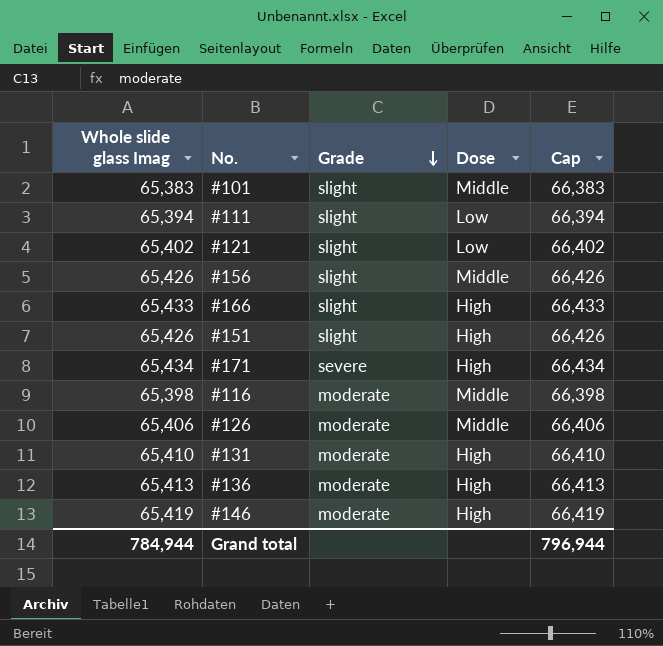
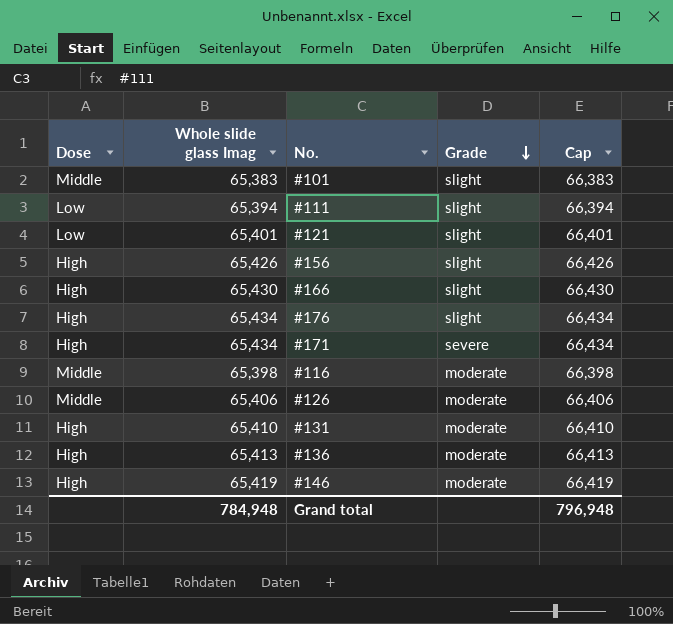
column Dose | position: 4 -> 1
row #151: 65,426 | slight | High | 66,426 -> none
#121 | Whole slide glass Imag: 65,402 -> 65,401
#121 | Cap: 66,402 -> 66,401
#156 | Dose: Middle -> High
#166 | Whole slide glass Imag: 65,433 -> 65,430
#166 | Cap: 66,433 -> 66,430
row #176: none -> High | 65,434 | slight | 66,434
Grand total | Whole slide glass Imag: 784,944 -> 784,948
Grand total | Cap: 796,944 -> 796,948

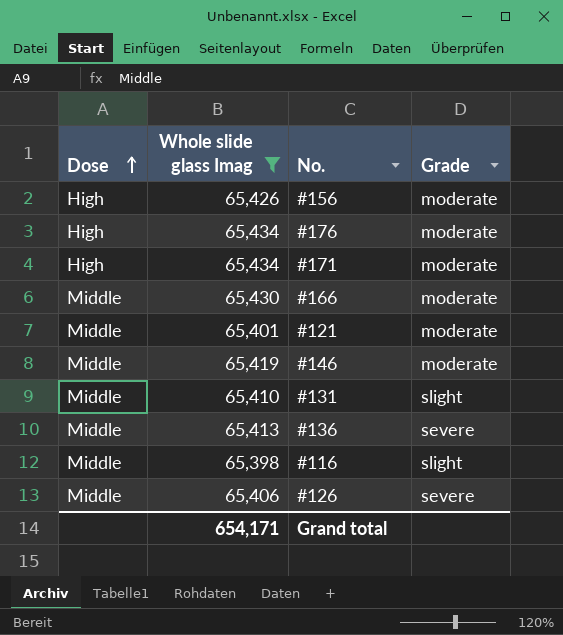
filter: none -> Whole slide glass Imag >= 65,398
row order: Grade descending -> Dose ascending
column Cap | formula: [Whole slide glass Imag] + 1000 -> none
#156 | Grade: slight -> moderate
#176 | Grade: slight -> moderate
#171 | Grade: severe -> moderate
#166 | Dose: High -> Middle
#166 | Grade: slight -> moderate
#121 | Dose: Low -> Middle
#121 | Grade: slight -> moderate
#146 | Dose: High -> Middle
#131 | Dose: High -> Middle
#131 | Grade: moderate -> slight
#136 | Dose: High -> Middle
#136 | Grade: moderate -> severe
#116 | Grade: moderate -> slight
#126 | Grade: moderate -> severe
Grand total | Whole slide glass Imag: 784,948 -> 654,171

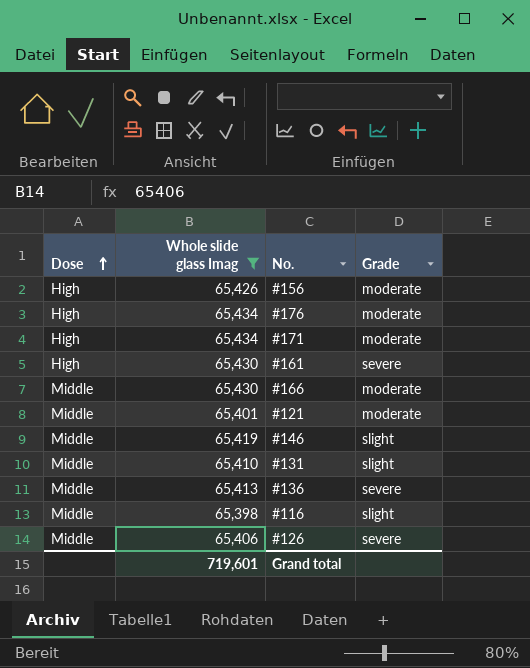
row #161: none -> High | 65,430 | severe
#146 | Grade: moderate -> slight
Grand total | Whole slide glass Imag: 654,171 -> 719,601

